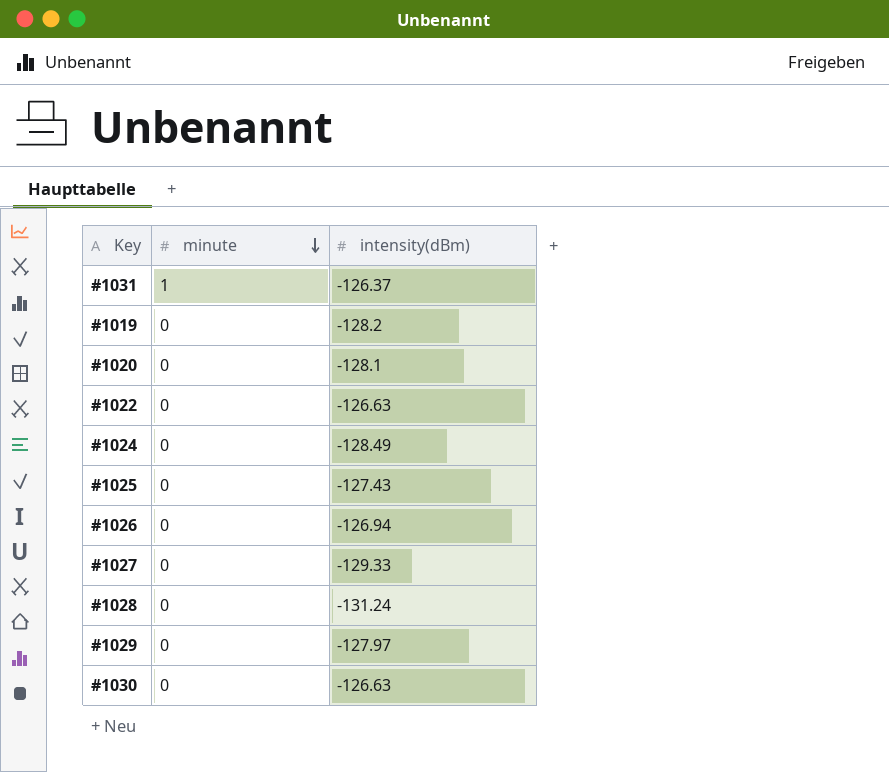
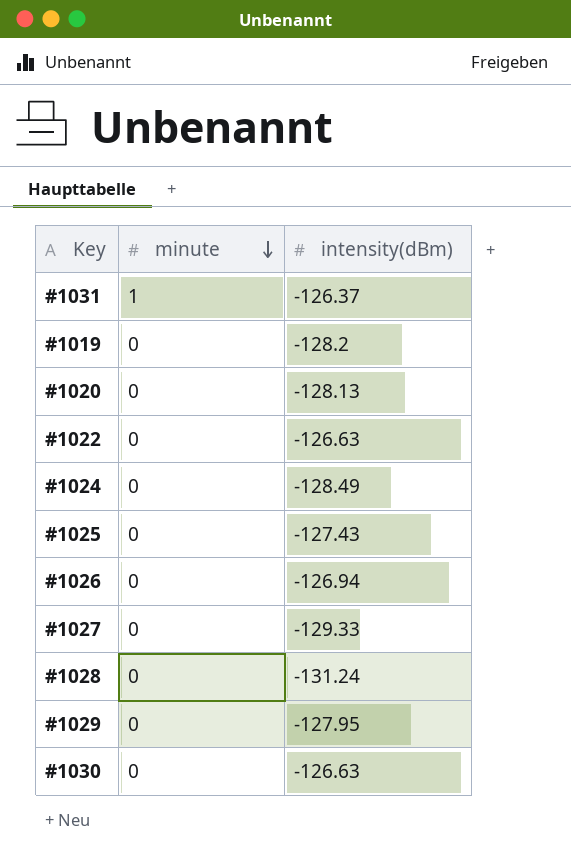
#1020 | intensity(dBm): -128.1 -> -128.13
#1029 | intensity(dBm): -127.97 -> -127.95

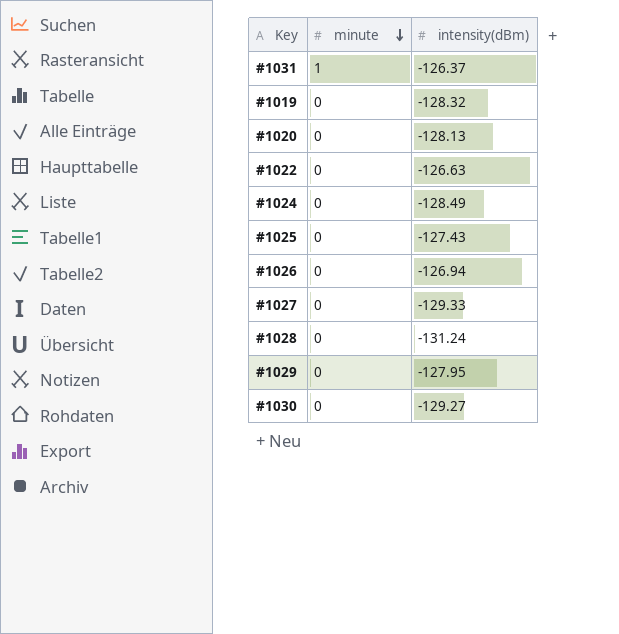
#1019 | intensity(dBm): -128.2 -> -128.32
#1030 | intensity(dBm): -126.63 -> -129.27

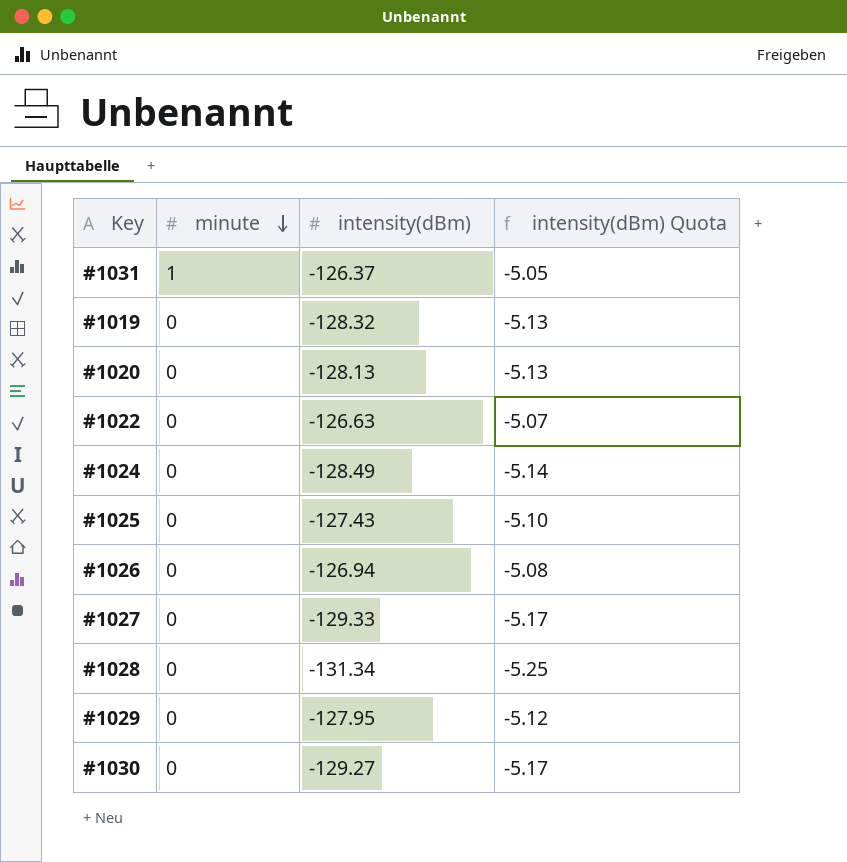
column intensity(dBm) Quota | formula: none -> [intensity(dBm)] * 0.04
#1028 | intensity(dBm): -131.24 -> -131.34

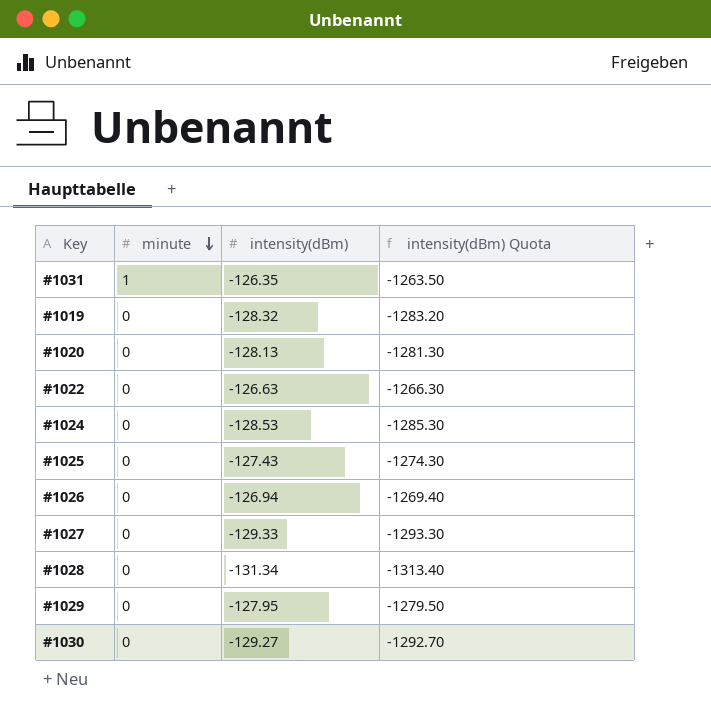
column intensity(dBm) Quota | formula: [intensity(dBm)] * 0.04 -> [intensity(dBm)] * 10
#1031 | intensity(dBm): -126.37 -> -126.35
#1024 | intensity(dBm): -128.49 -> -128.53

